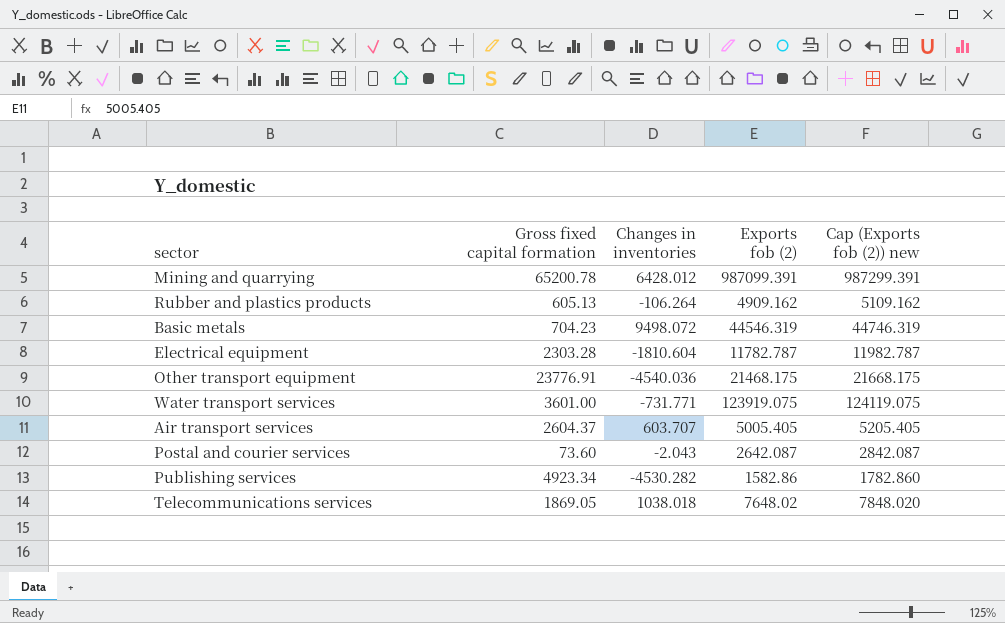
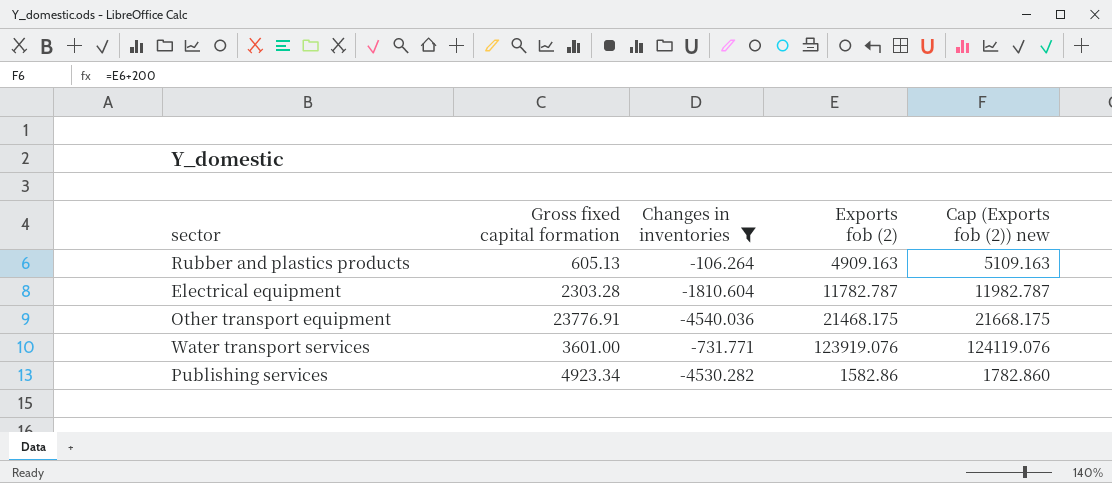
filter: none -> Changes in inventories <= -106.264
Rubber and plastics products | Exports fob (2): 4909.162 -> 4909.163
Rubber and plastics products | Cap (Exports fob (2)) new: 5109.162 -> 5109.163
Water transport services | Exports fob (2): 123919.075 -> 123919.076
Water transport services | Cap (Exports fob (2)) new: 124119.075 -> 124119.076

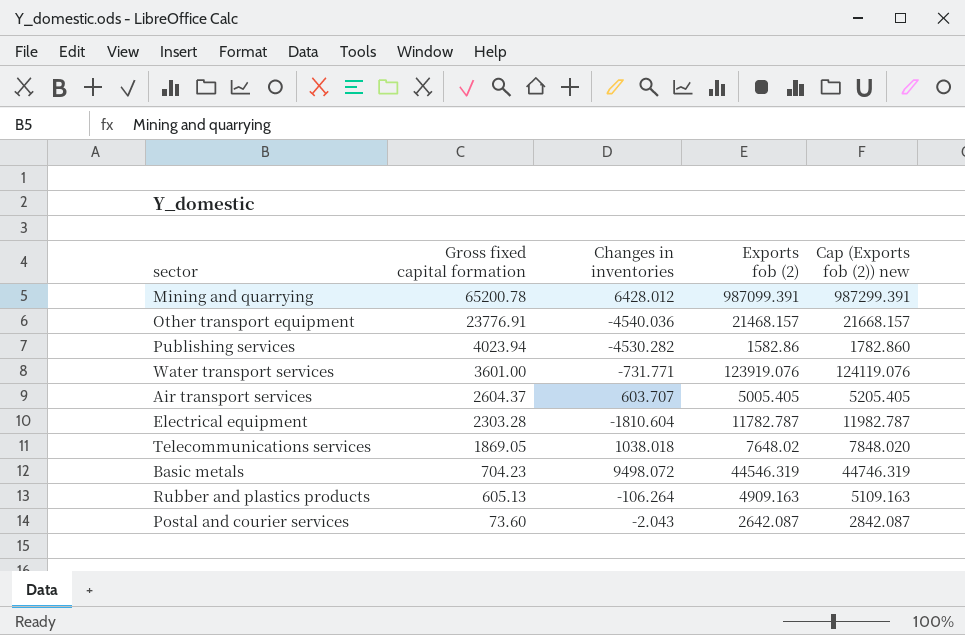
filter: Changes in inventories <= -106.264 -> none
row order: none -> Gross fixed capital formation descending
Other transport equipment | Exports fob (2): 21468.175 -> 21468.157
Other transport equipment | Cap (Exports fob (2)) new: 21668.175 -> 21668.157
Publishing services | Gross fixed capital formation: 4923.34 -> 4023.94

